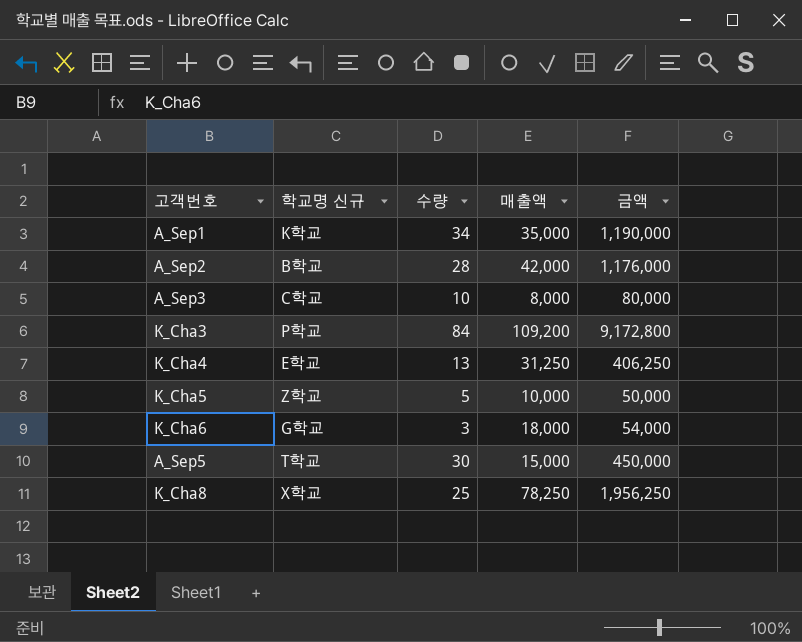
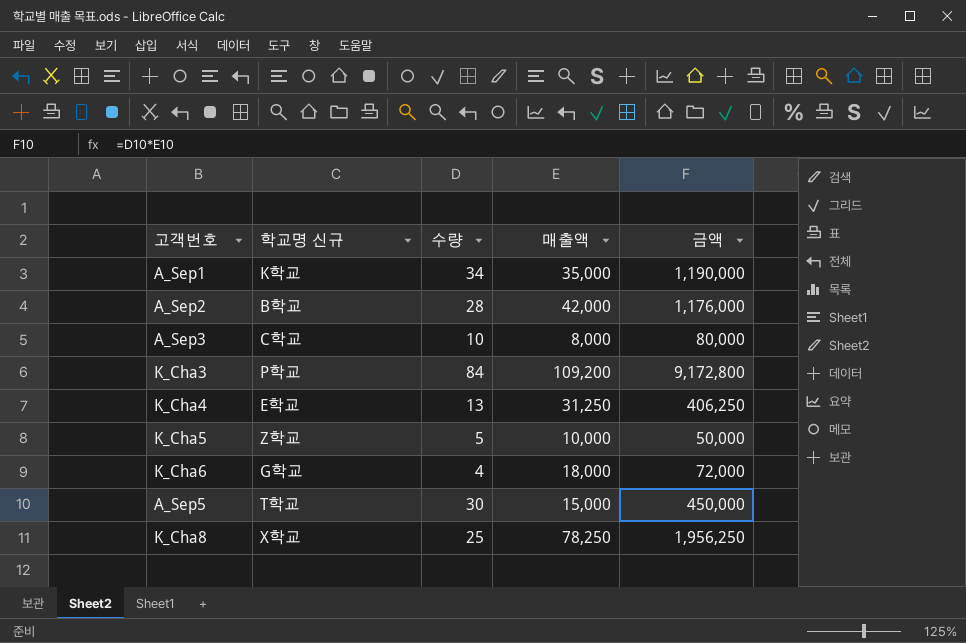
K_Cha6 | 수량: 3 -> 4
K_Cha6 | 금액: 54,000 -> 72,000

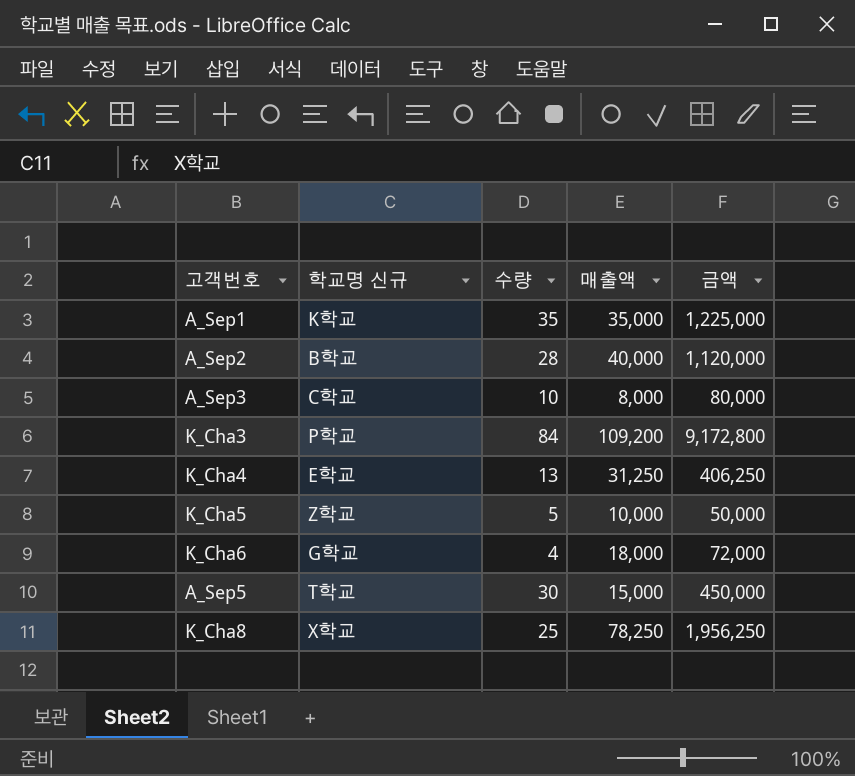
A_Sep1 | 수량: 34 -> 35
A_Sep1 | 금액: 1,190,000 -> 1,225,000
A_Sep2 | 매출액: 42,000 -> 40,000
A_Sep2 | 금액: 1,176,000 -> 1,120,000

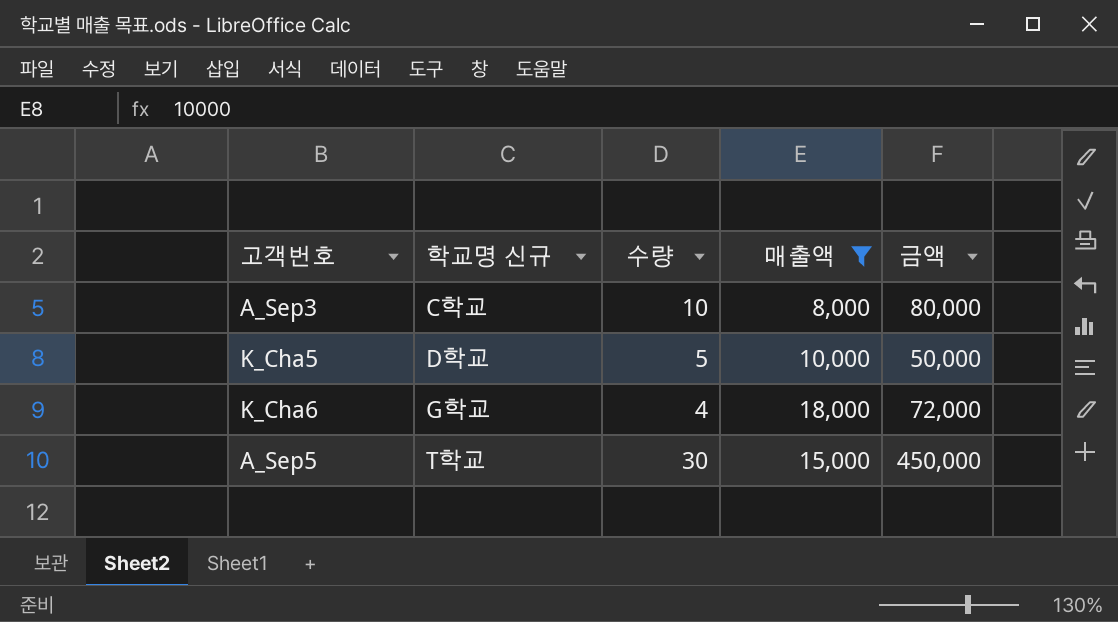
filter: none -> 매출액 <= 18,000
K_Cha5 | 학교명 신규: Z학교 -> D학교

